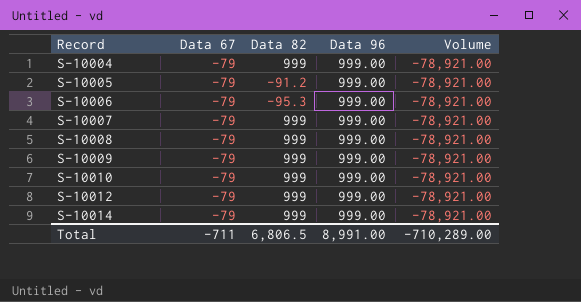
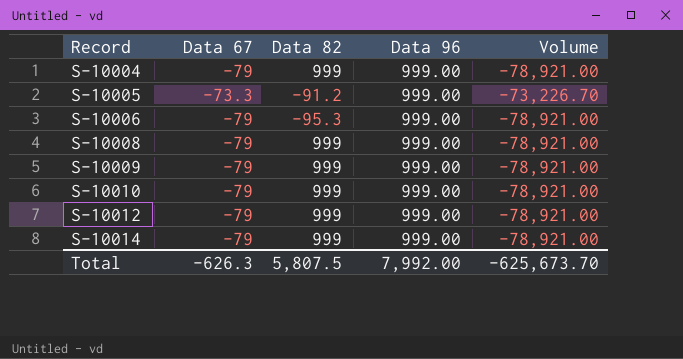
row S-10007: -79 | 999 | 999.00 | -78,921.00 -> none
S-10005 | Data 67: -79 -> -73.3
S-10005 | Volume: -78,921.00 -> -73,226.70
Total | Data 67: -711 -> -626.3
Total | Data 82: 6,806.5 -> 5,807.5
Total | Data 96: 8,991.00 -> 7,992.00
Total | Volume: -710,289.00 -> -625,673.70

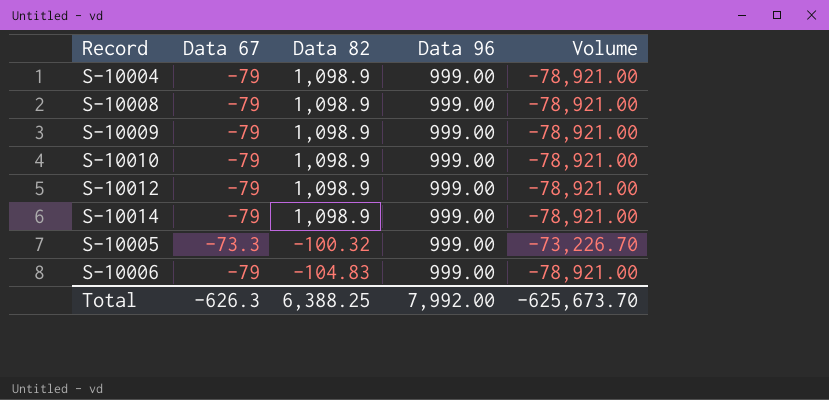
row order: Record ascending -> Data 82 descending
S-10004 | Data 82: 999 -> 1,098.9
S-10008 | Data 82: 999 -> 1,098.9
S-10009 | Data 82: 999 -> 1,098.9
S-10010 | Data 82: 999 -> 1,098.9
S-10012 | Data 82: 999 -> 1,098.9
S-10014 | Data 82: 999 -> 1,098.9
S-10005 | Data 82: -91.2 -> -100.32
S-10006 | Data 82: -95.3 -> -104.83
Total | Data 82: 5,807.5 -> 6,388.25

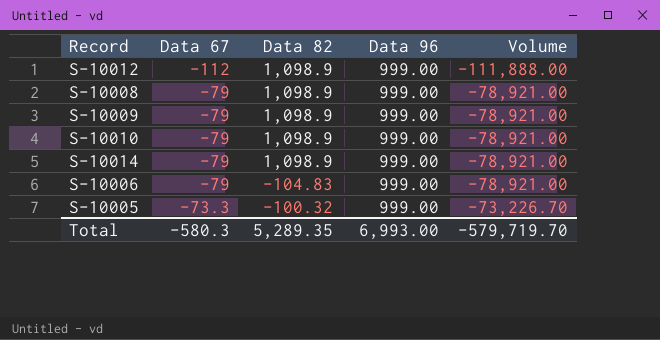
row order: Data 82 descending -> Data 67 ascending
row S-10004: -79 | 1,098.9 | 999.00 | -78,921.00 -> none
S-10012 | Data 67: -79 -> -112
S-10012 | Volume: -78,921.00 -> -111,888.00
Total | Data 67: -626.3 -> -580.3
Total | Data 82: 6,388.25 -> 5,289.35
Total | Data 96: 7,992.00 -> 6,993.00
Total | Volume: -625,673.70 -> -579,719.70

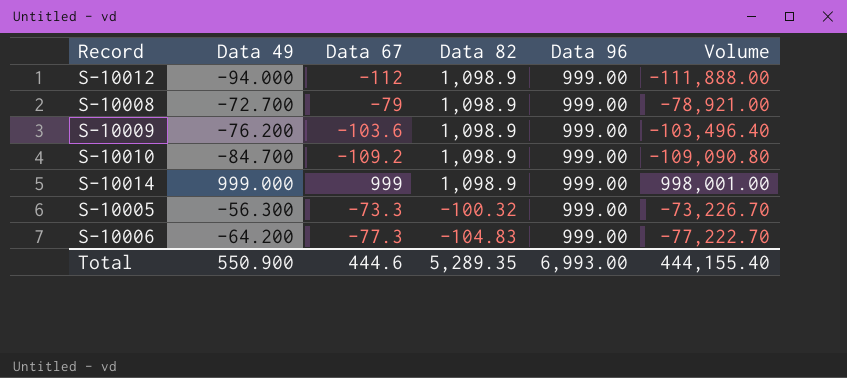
row order: Data 67 ascending -> Data 82 descending
column Data 49 | position: none -> 2
S-10009 | Data 67: -79 -> -103.6
S-10009 | Volume: -78,921.00 -> -103,496.40
S-10010 | Data 67: -79 -> -109.2
S-10010 | Volume: -78,921.00 -> -109,090.80
S-10014 | Data 67: -79 -> 999
S-10014 | Volume: -78,921.00 -> 998,001.00
S-10006 | Data 67: -79 -> -77.3
S-10006 | Volume: -78,921.00 -> -77,222.70
Total | Data 67: -580.3 -> 444.6
Total | Volume: -579,719.70 -> 444,155.40

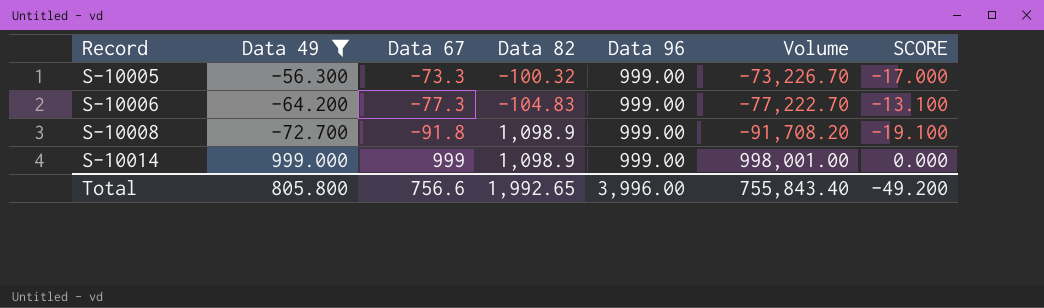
filter: none -> Data 49 >= -72.700
row order: Data 82 descending -> Record ascending
column SCORE | formula: none -> [Data 67] - [Data 49]
S-10008 | Data 67: -79 -> -91.8
S-10008 | Volume: -78,921.00 -> -91,708.20
Total | Data 49: 550.900 -> 805.800
Total | Data 67: 444.6 -> 756.6
Total | Data 82: 5,289.35 -> 1,992.65
Total | Data 96: 6,993.00 -> 3,996.00
Total | Volume: 444,155.40 -> 755,843.40

